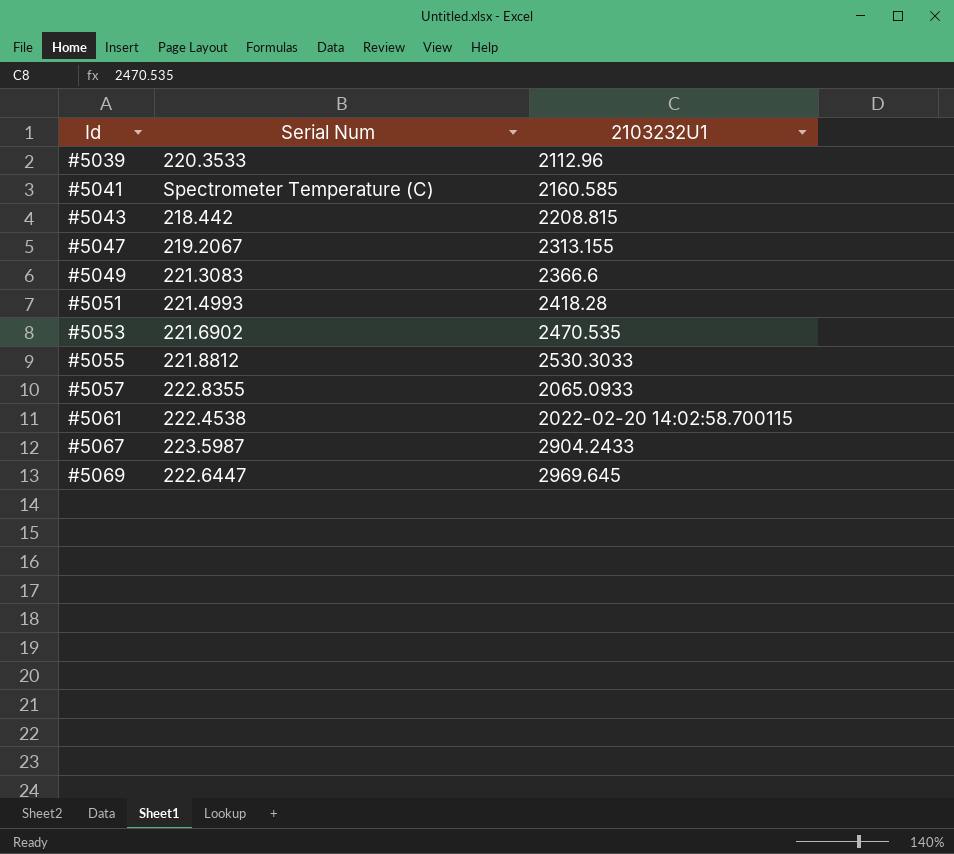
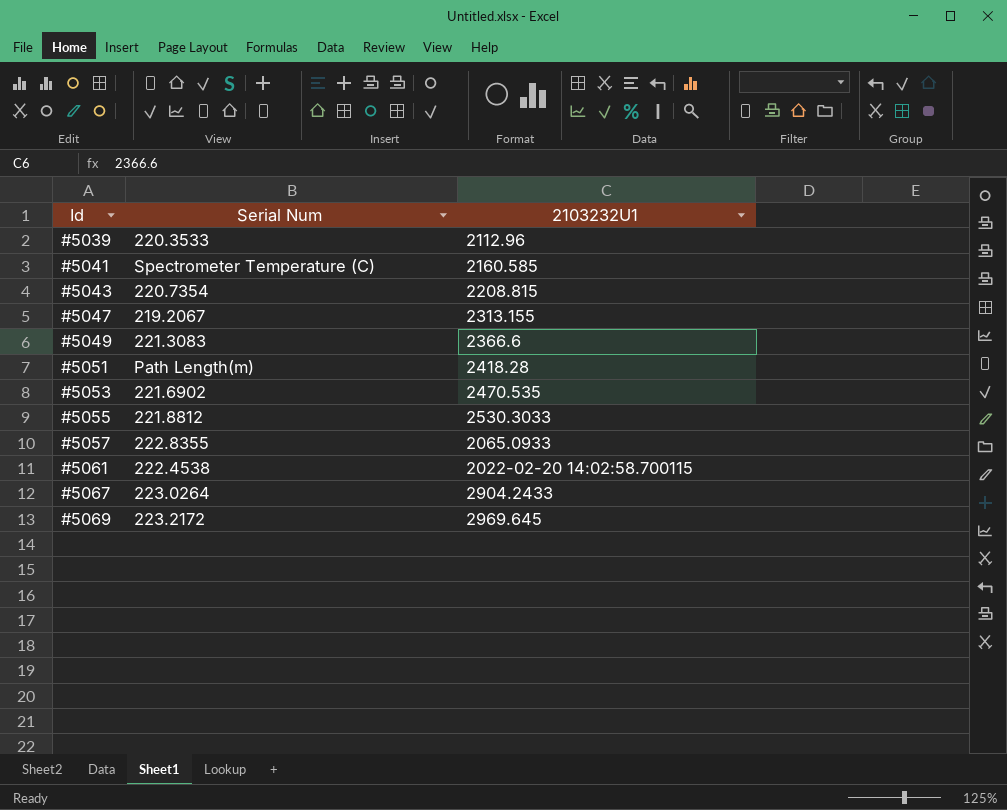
#5043 | Serial Num: 218.442 -> 220.7354
#5051 | Serial Num: 221.4993 -> Path Length(m)
#5067 | Serial Num: 223.5987 -> 223.0264
#5069 | Serial Num: 222.6447 -> 223.2172

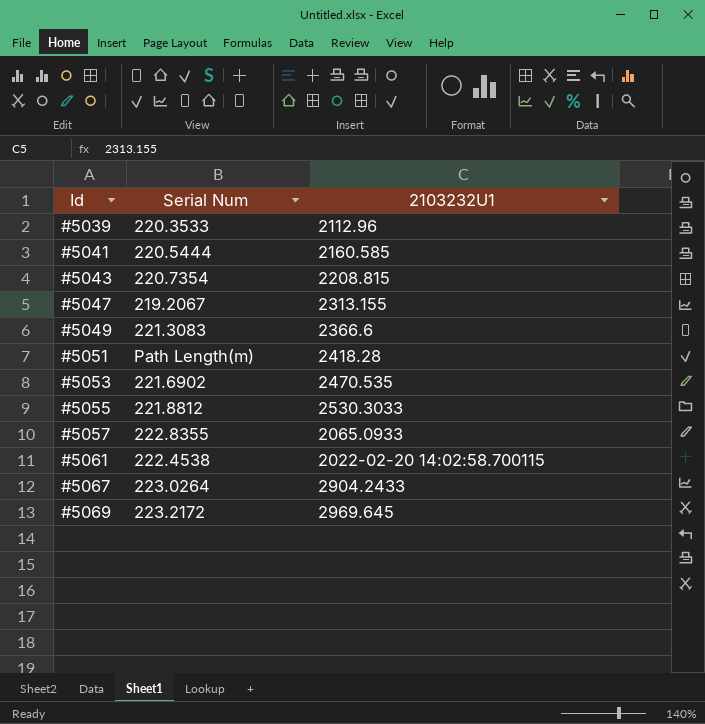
#5041 | Serial Num: Spectrometer Temperature (C) -> 220.5444

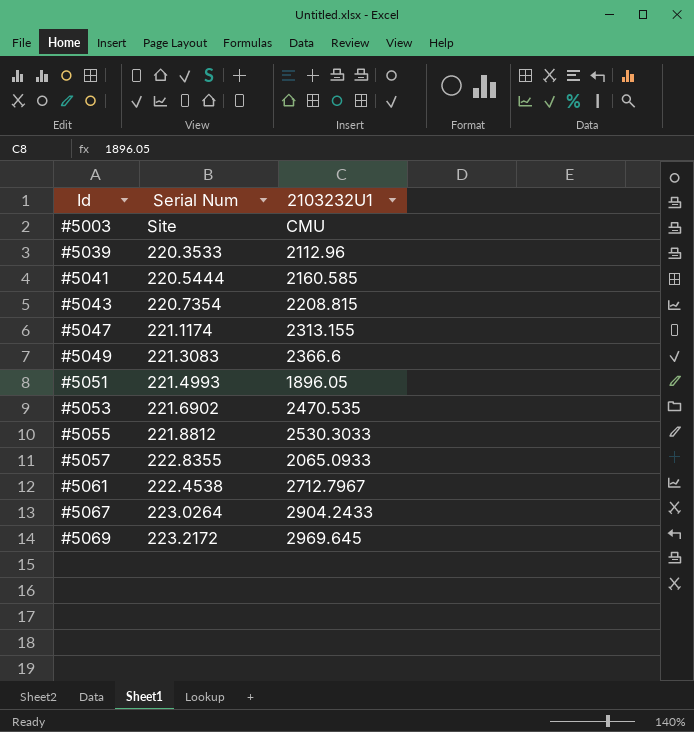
row #5003: none -> Site | CMU
#5047 | Serial Num: 219.2067 -> 221.1174
#5051 | Serial Num: Path Length(m) -> 221.4993
#5051 | 2103232U1: 2418.28 -> 1896.05
#5061 | 2103232U1: 2022-02-20 14:02:58.700115 -> 2712.7967

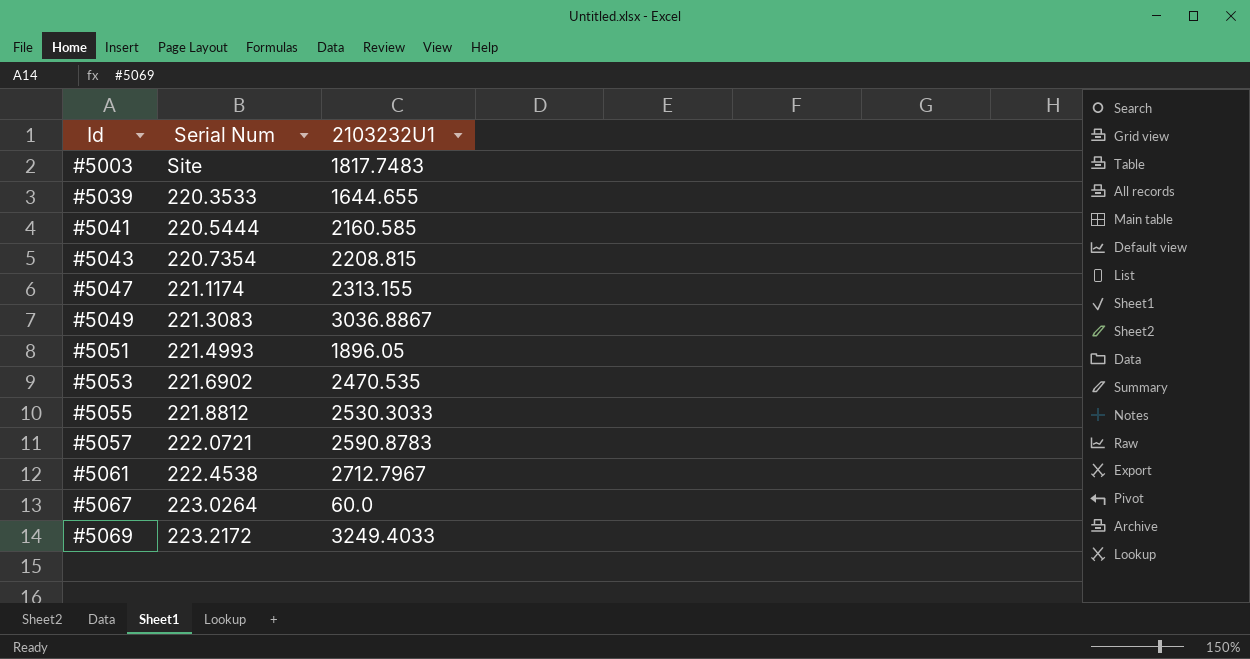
#5003 | 2103232U1: CMU -> 1817.7483
#5039 | 2103232U1: 2112.96 -> 1644.655
#5049 | 2103232U1: 2366.6 -> 3036.8867
#5057 | Serial Num: 222.8355 -> 222.0721
#5057 | 2103232U1: 2065.0933 -> 2590.8783
#5067 | 2103232U1: 2904.2433 -> 60.0
#5069 | 2103232U1: 2969.645 -> 3249.4033

